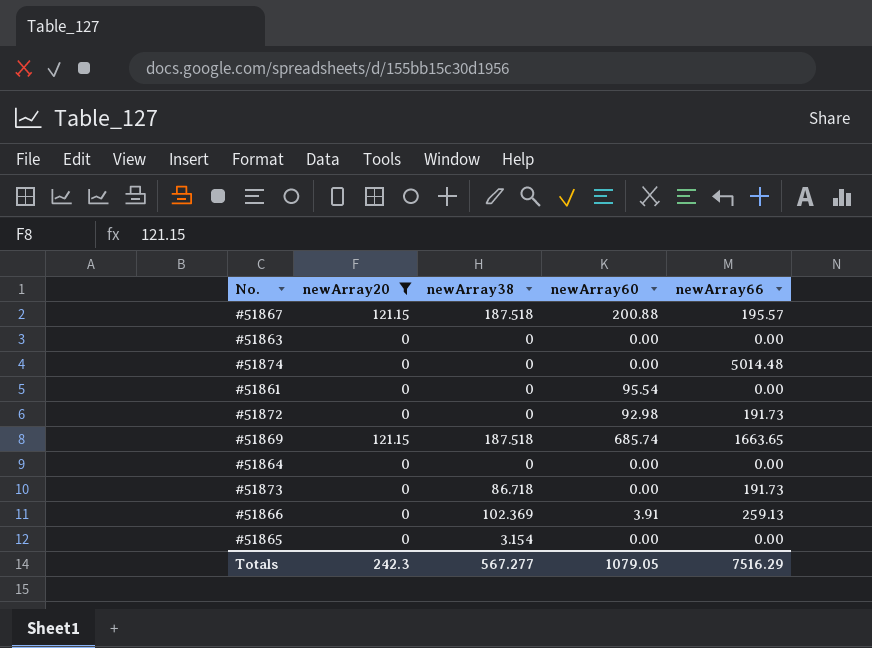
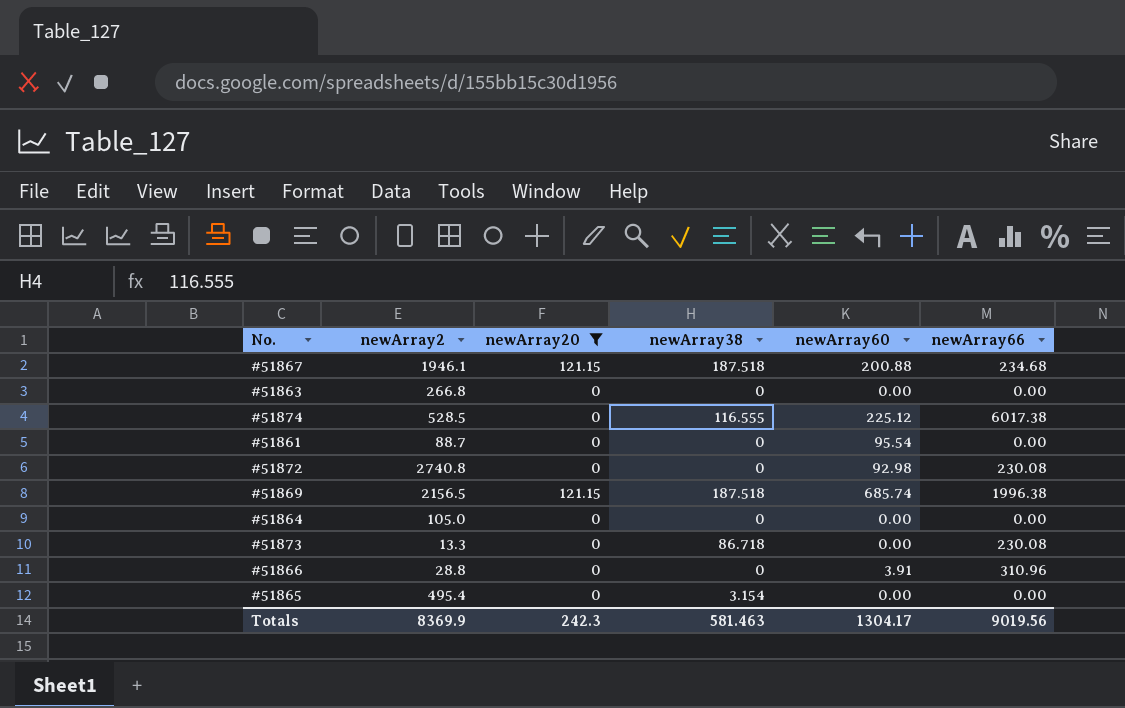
column newArray2 | position: none -> 2
#51867 | newArray66: 195.57 -> 234.68
#51874 | newArray38: 0 -> 116.555
#51874 | newArray60: 0.00 -> 225.12
#51874 | newArray66: 5014.48 -> 6017.38
#51872 | newArray66: 191.73 -> 230.08
#51869 | newArray66: 1663.65 -> 1996.38
#51873 | newArray66: 191.73 -> 230.08
#51866 | newArray38: 102.369 -> 0
#51866 | newArray66: 259.13 -> 310.96
Totals | newArray38: 567.277 -> 581.463
Totals | newArray60: 1079.05 -> 1304.17
Totals | newArray66: 7516.29 -> 9019.56

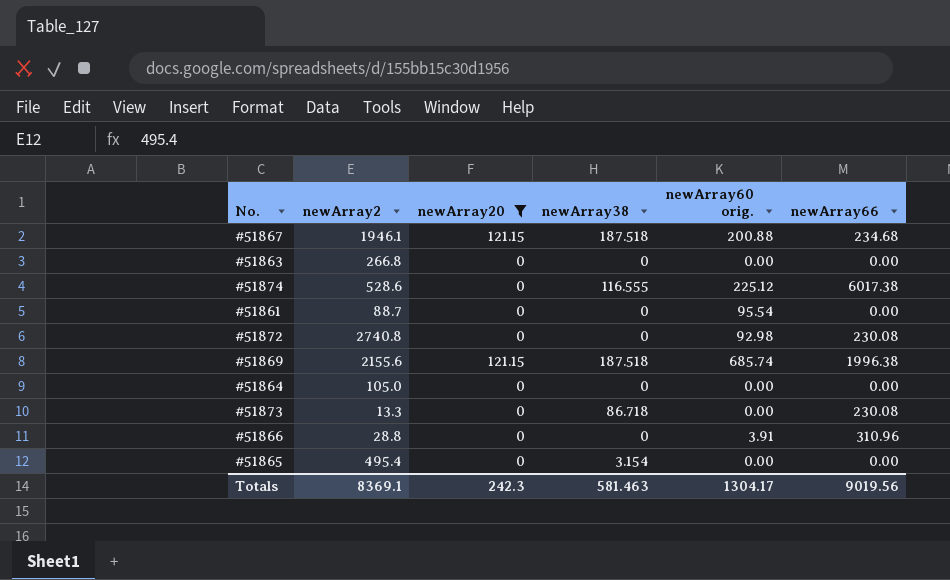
column name: newArray60 -> newArray60 orig.
#51874 | newArray2: 528.5 -> 528.6
#51869 | newArray2: 2156.5 -> 2155.6
Totals | newArray2: 8369.9 -> 8369.1

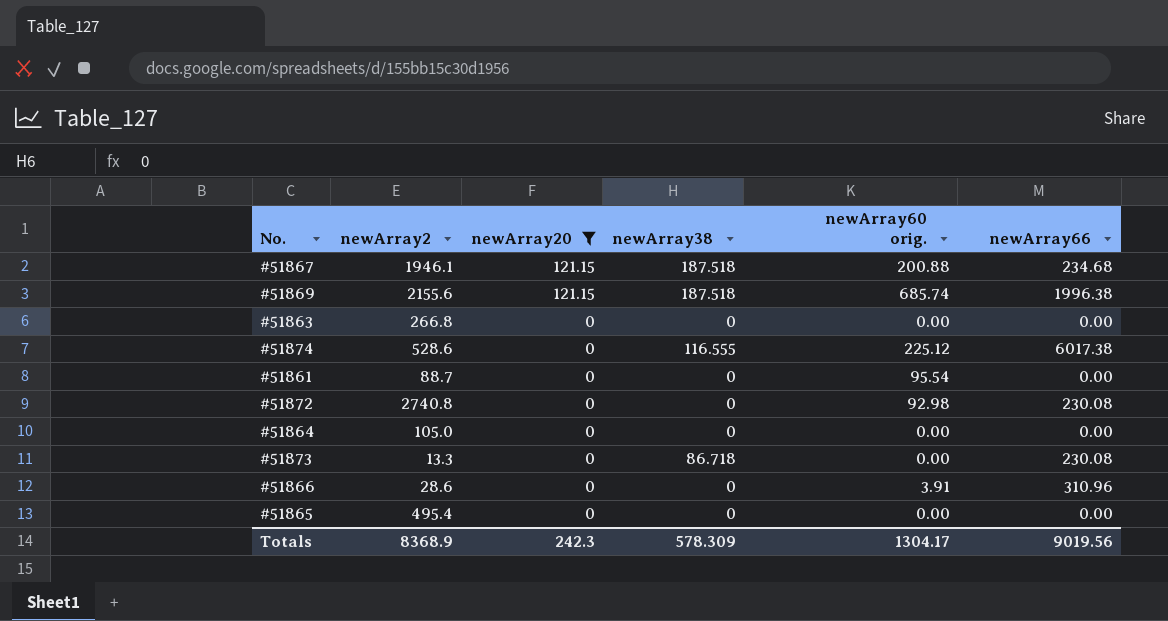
row order: none -> newArray20 descending
#51866 | newArray2: 28.8 -> 28.6
#51865 | newArray38: 3.154 -> 0
Totals | newArray2: 8369.1 -> 8368.9
Totals | newArray38: 581.463 -> 578.309

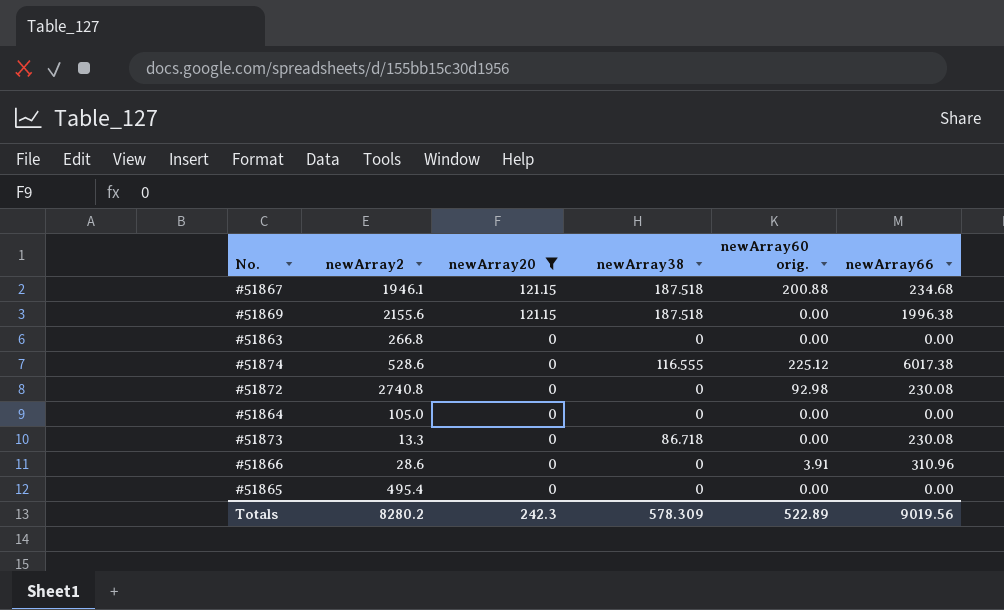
row #51861: 88.7 | 0 | 0 | 95.54 | 0.00 -> none
#51869 | newArray60 orig.: 685.74 -> 0.00
Totals | newArray2: 8368.9 -> 8280.2
Totals | newArray60 orig.: 1304.17 -> 522.89

